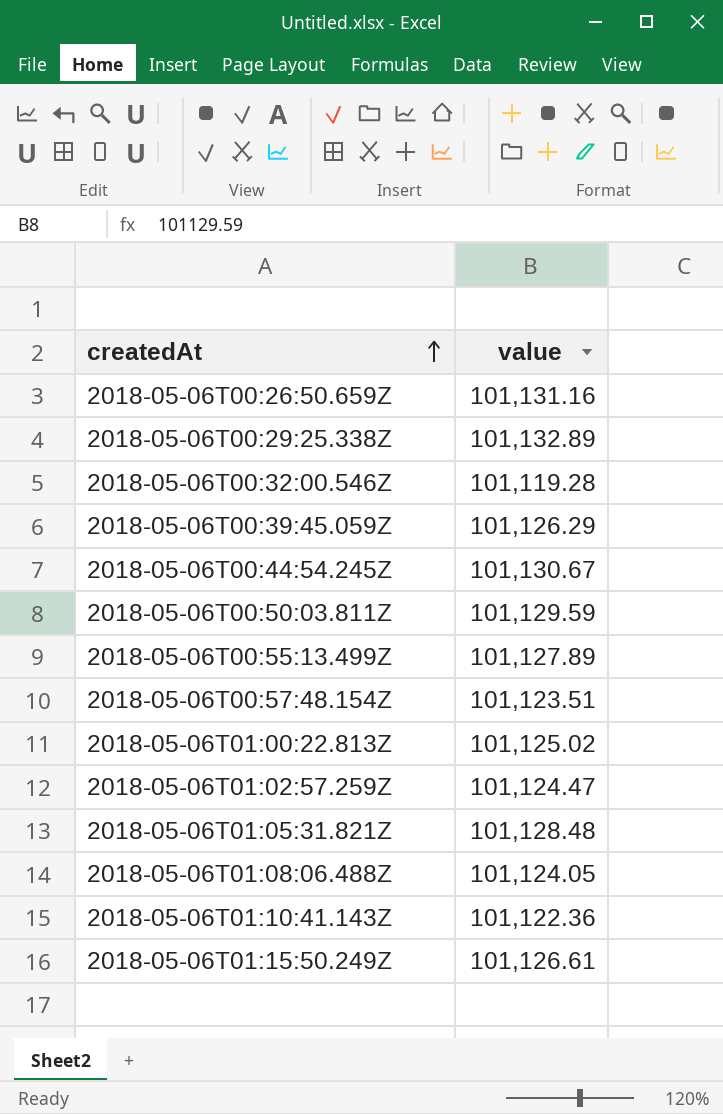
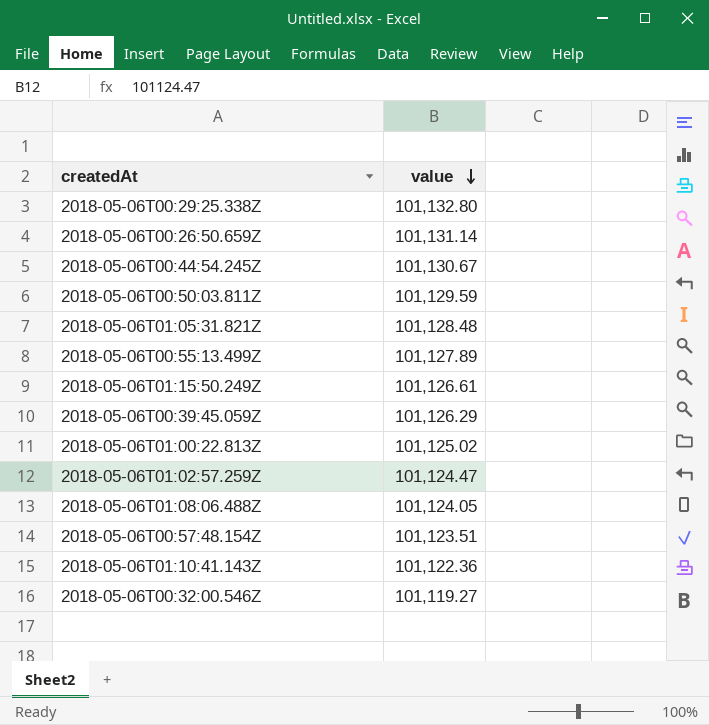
row order: createdAt ascending -> value descending
2018-05-06T00:29:25.338Z | value: 101,132.89 -> 101,132.80
2018-05-06T00:26:50.659Z | value: 101,131.16 -> 101,131.14
2018-05-06T00:32:00.546Z | value: 101,119.28 -> 101,119.27

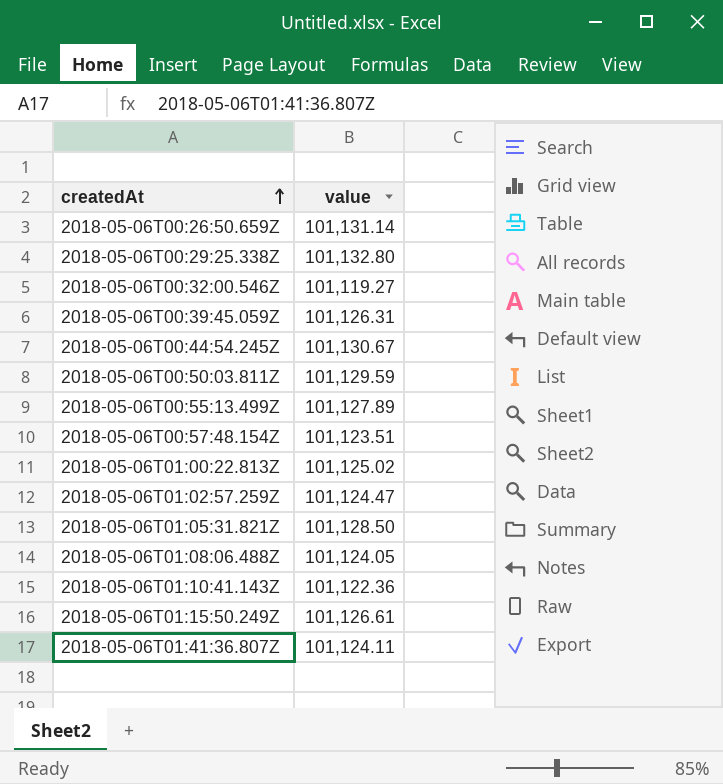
row order: value descending -> createdAt ascending
2018-05-06T00:39:45.059Z | value: 101,126.29 -> 101,126.31
2018-05-06T01:05:31.821Z | value: 101,128.48 -> 101,128.50
row 2018-05-06T01:41:36.807Z: none -> 101,124.11

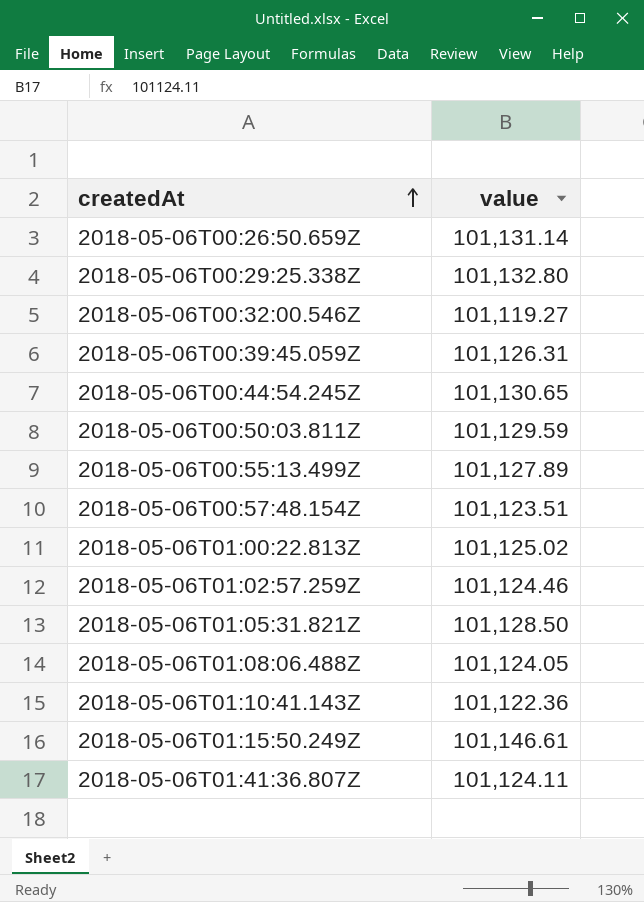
2018-05-06T00:44:54.245Z | value: 101,130.67 -> 101,130.65
2018-05-06T01:02:57.259Z | value: 101,124.47 -> 101,124.46
2018-05-06T01:15:50.249Z | value: 101,126.61 -> 101,146.61

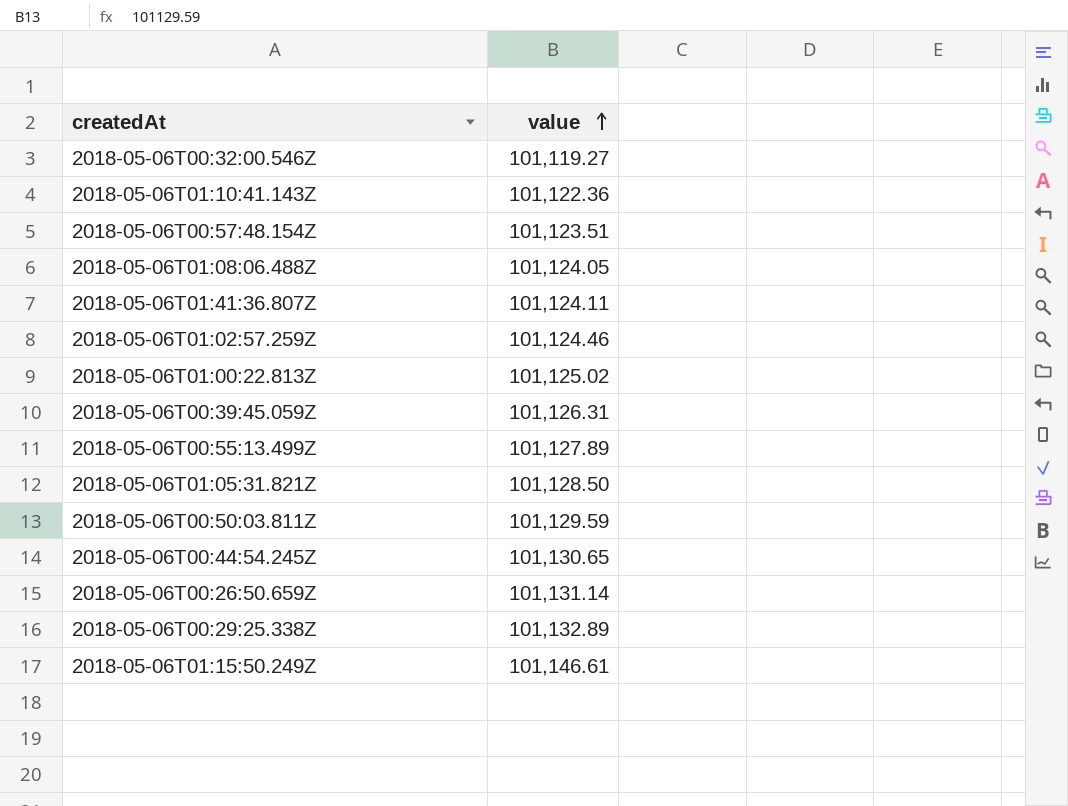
row order: createdAt ascending -> value ascending
2018-05-06T00:29:25.338Z | value: 101,132.80 -> 101,132.89

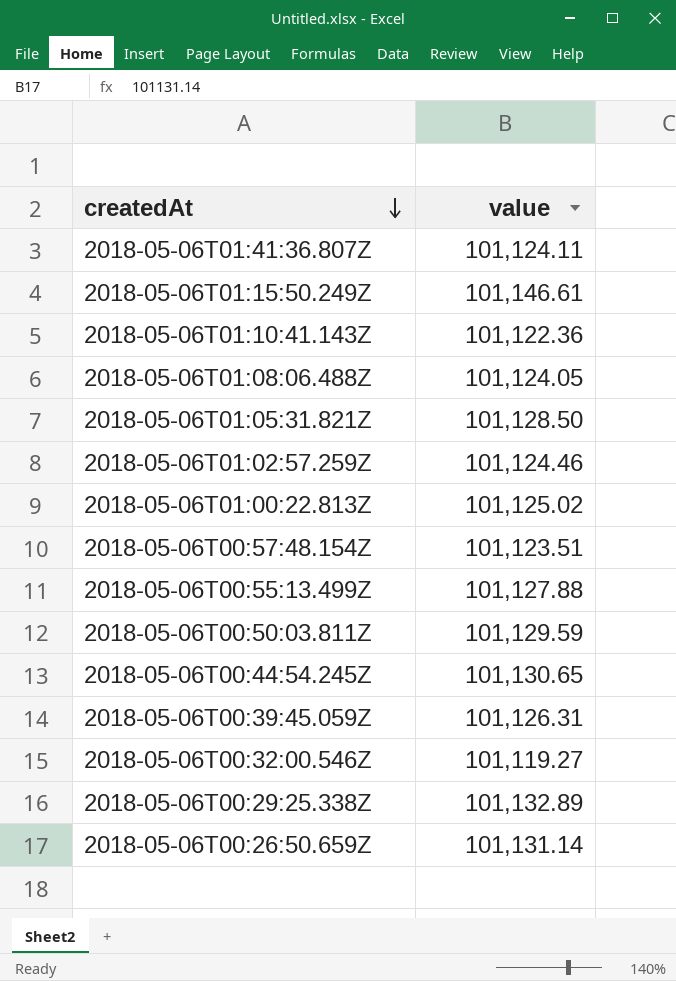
row order: value ascending -> createdAt descending
2018-05-06T00:55:13.499Z | value: 101,127.89 -> 101,127.88

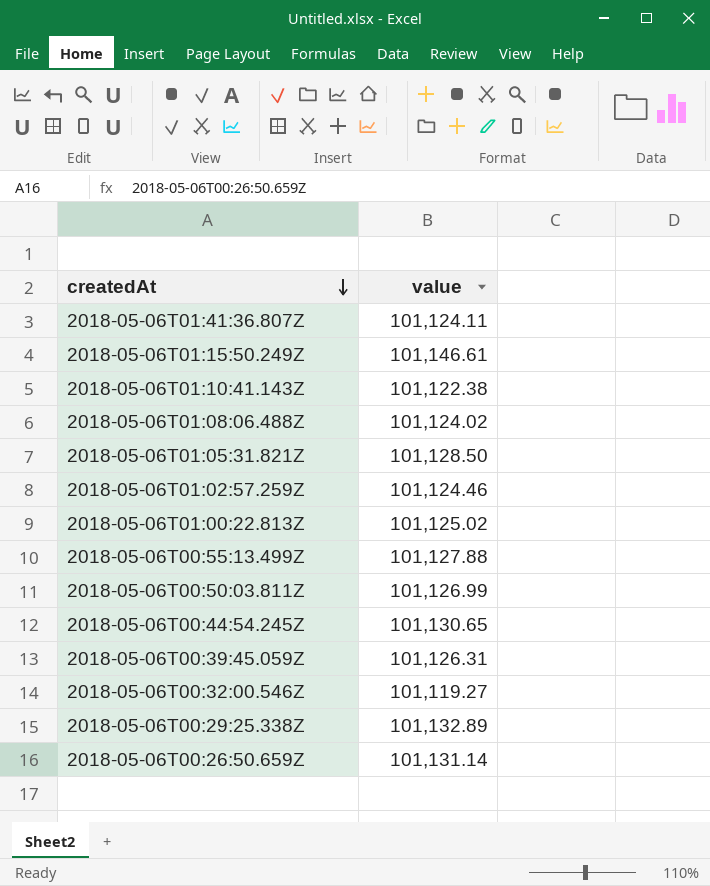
row 2018-05-06T00:57:48.154Z: 101,123.51 -> none
2018-05-06T01:10:41.143Z | value: 101,122.36 -> 101,122.38
2018-05-06T01:08:06.488Z | value: 101,124.05 -> 101,124.02
2018-05-06T00:50:03.811Z | value: 101,129.59 -> 101,126.99

